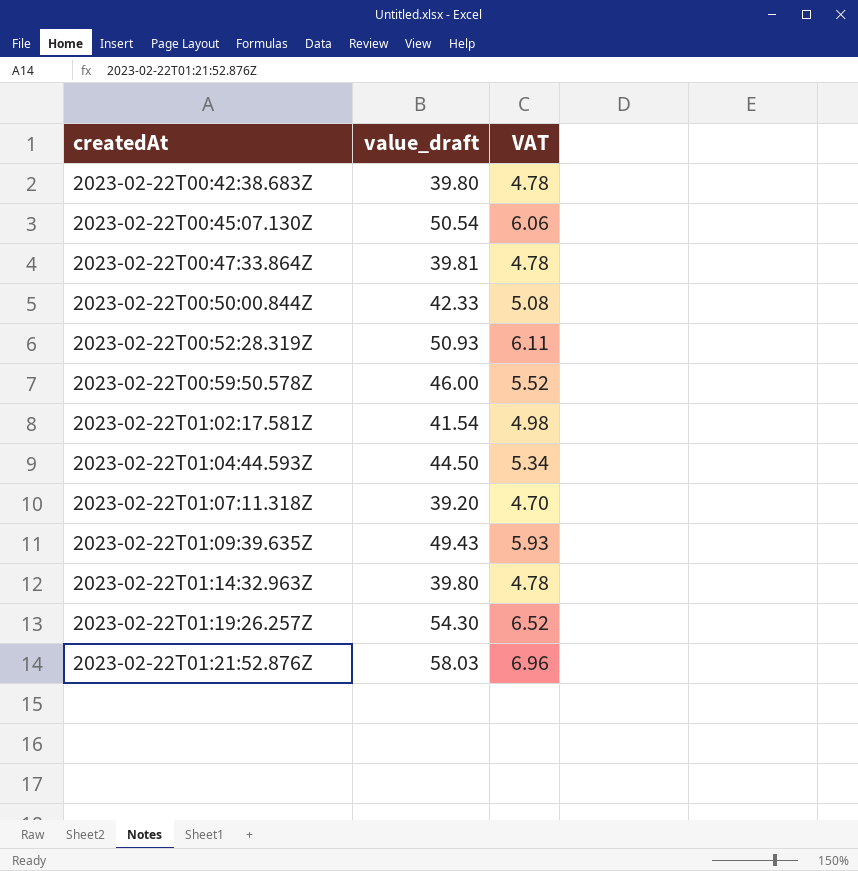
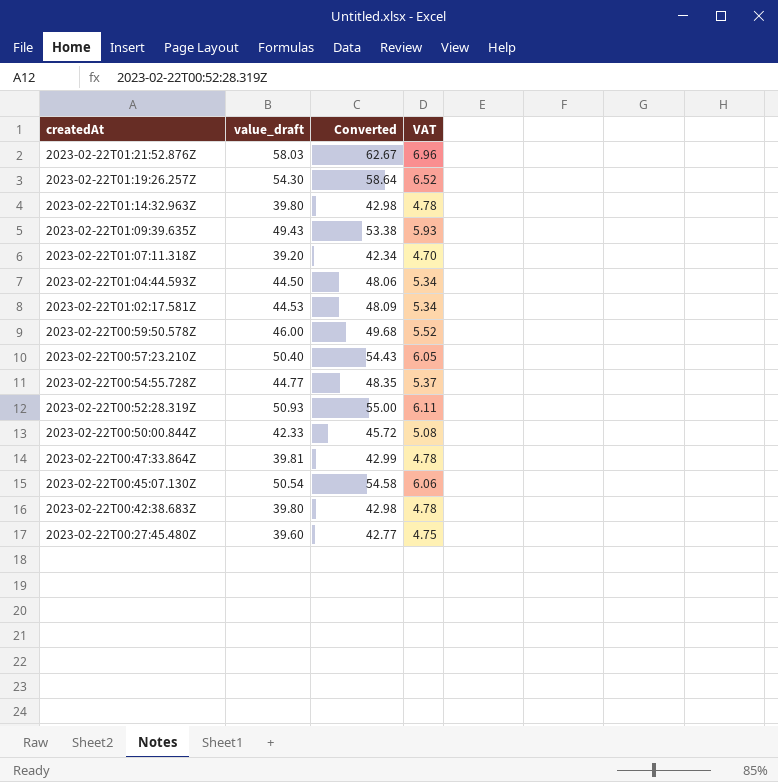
row order: createdAt ascending -> createdAt descending
column Converted | formula: none -> [value_draft] * 1.08
2023-02-22T01:02:17.581Z | value_draft: 41.54 -> 44.53
2023-02-22T01:02:17.581Z | VAT: 4.98 -> 5.34
row 2023-02-22T00:57:23.210Z: none -> 50.40 | 54.43 | 6.05
row 2023-02-22T00:54:55.728Z: none -> 44.77 | 48.35 | 5.37
row 2023-02-22T00:27:45.480Z: none -> 39.60 | 42.77 | 4.75

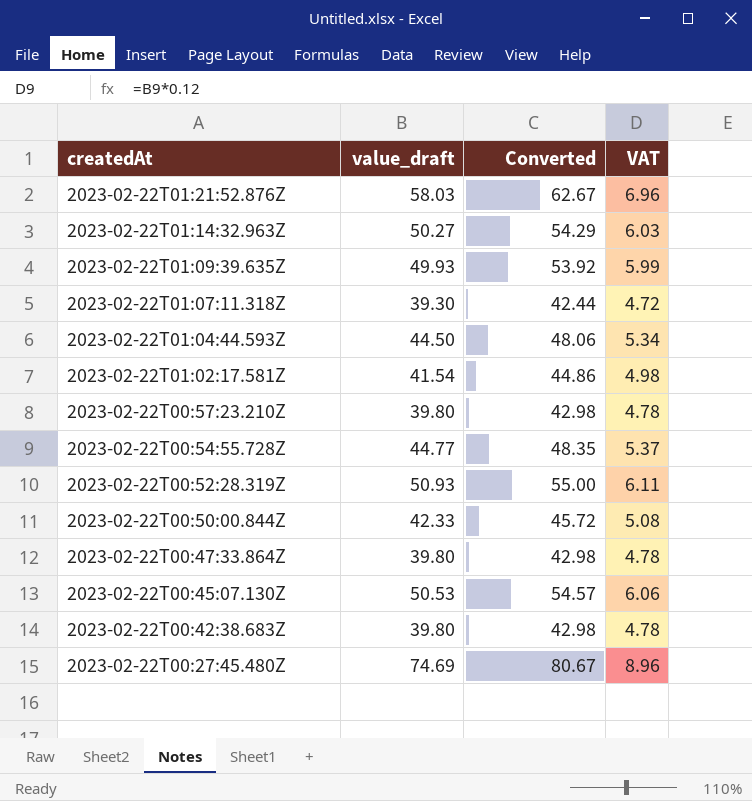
row 2023-02-22T01:19:26.257Z: 54.30 | 58.64 | 6.52 -> none
row 2023-02-22T00:59:50.578Z: 46.00 | 49.68 | 5.52 -> none
2023-02-22T01:14:32.963Z | value_draft: 39.80 -> 50.27
2023-02-22T01:14:32.963Z | Converted: 42.98 -> 54.29
2023-02-22T01:14:32.963Z | VAT: 4.78 -> 6.03
2023-02-22T01:09:39.635Z | value_draft: 49.43 -> 49.93
2023-02-22T01:09:39.635Z | Converted: 53.38 -> 53.92
2023-02-22T01:09:39.635Z | VAT: 5.93 -> 5.99
2023-02-22T01:07:11.318Z | value_draft: 39.20 -> 39.30
2023-02-22T01:07:11.318Z | Converted: 42.34 -> 42.44
2023-02-22T01:07:11.318Z | VAT: 4.70 -> 4.72
2023-02-22T01:02:17.581Z | value_draft: 44.53 -> 41.54
2023-02-22T01:02:17.581Z | Converted: 48.09 -> 44.86
2023-02-22T01:02:17.581Z | VAT: 5.34 -> 4.98
2023-02-22T00:57:23.210Z | value_draft: 50.40 -> 39.80
2023-02-22T00:57:23.210Z | Converted: 54.43 -> 42.98
2023-02-22T00:57:23.210Z | VAT: 6.05 -> 4.78
2023-02-22T00:47:33.864Z | value_draft: 39.81 -> 39.80
2023-02-22T00:47:33.864Z | Converted: 42.99 -> 42.98
2023-02-22T00:45:07.130Z | value_draft: 50.54 -> 50.53
2023-02-22T00:45:07.130Z | Converted: 54.58 -> 54.57
2023-02-22T00:27:45.480Z | value_draft: 39.60 -> 74.69
2023-02-22T00:27:45.480Z | Converted: 42.77 -> 80.67
2023-02-22T00:27:45.480Z | VAT: 4.75 -> 8.96

